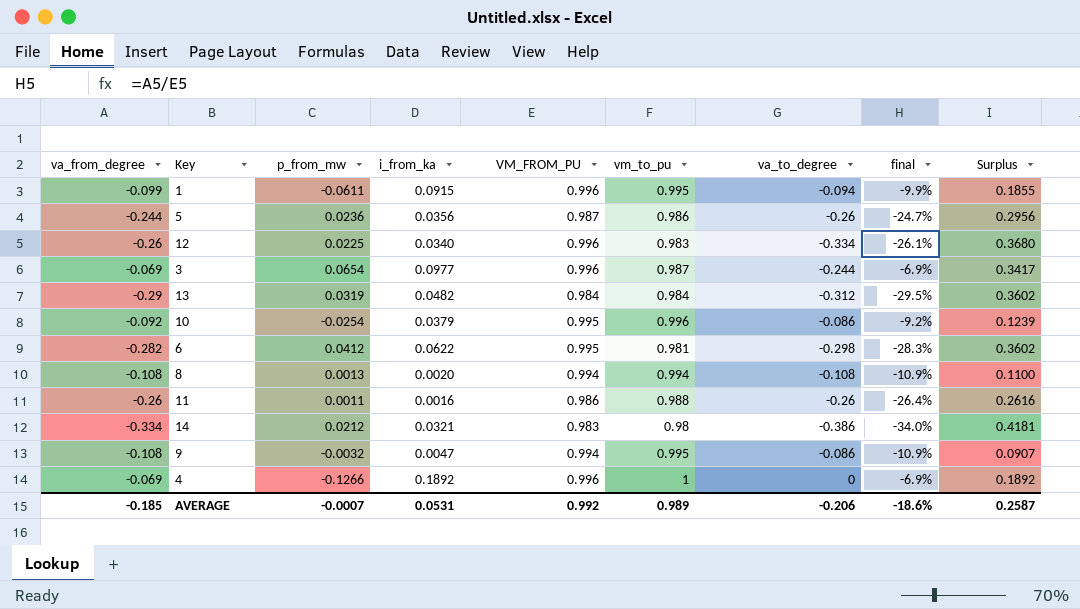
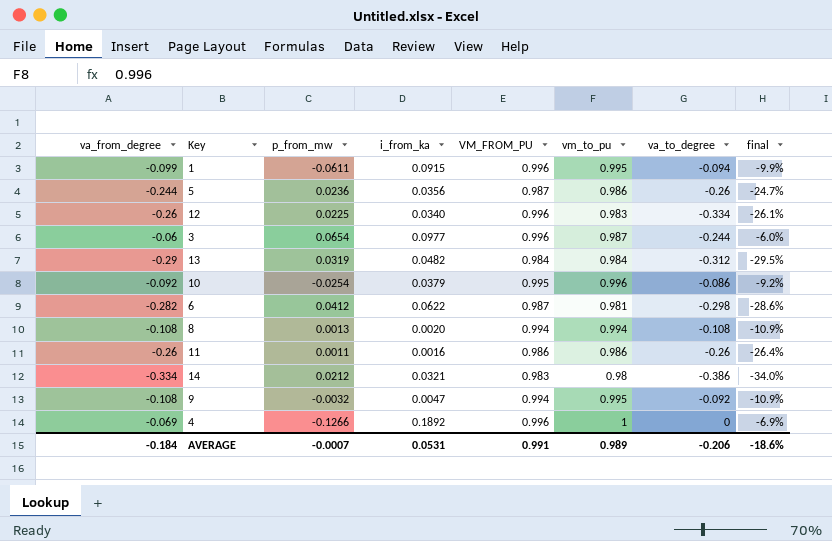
column Surplus | formula: [i_from_ka] - [va_to_degree] -> none
3 | va_from_degree: -0.069 -> -0.06
3 | final: -6.9% -> -6.0%
6 | VM_FROM_PU: 0.995 -> 0.987
6 | final: -28.3% -> -28.6%
11 | vm_to_pu: 0.988 -> 0.986
9 | va_to_degree: -0.086 -> -0.092
AVERAGE | va_from_degree: -0.185 -> -0.184
AVERAGE | VM_FROM_PU: 0.992 -> 0.991

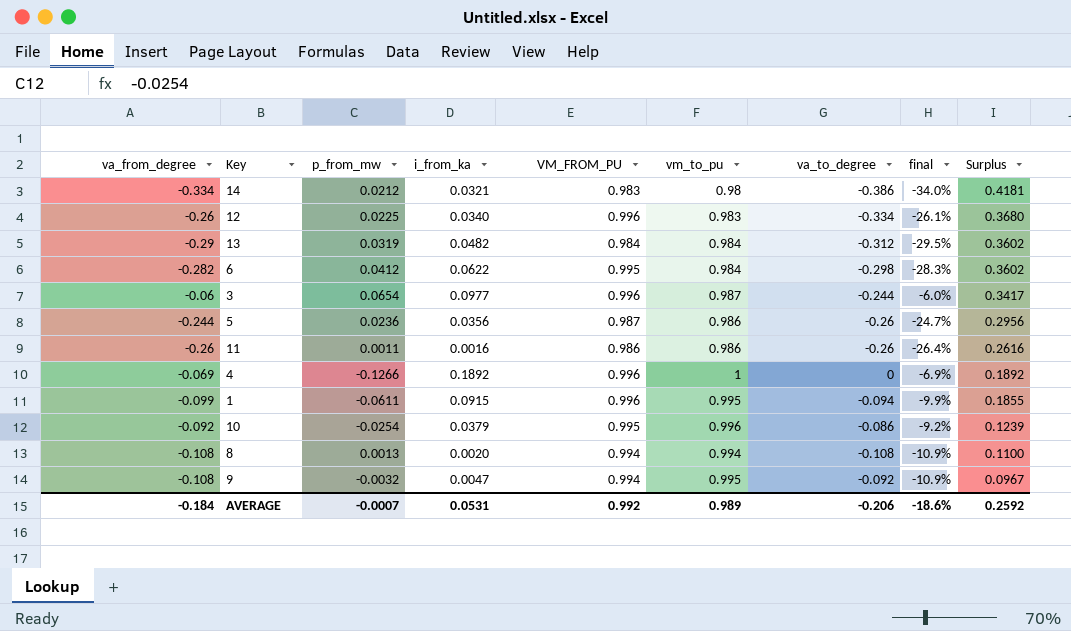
row order: none -> Surplus descending
column Surplus | formula: none -> [i_from_ka] - [va_to_degree]
6 | VM_FROM_PU: 0.987 -> 0.995
6 | vm_to_pu: 0.981 -> 0.984
6 | final: -28.6% -> -28.3%
AVERAGE | VM_FROM_PU: 0.991 -> 0.992

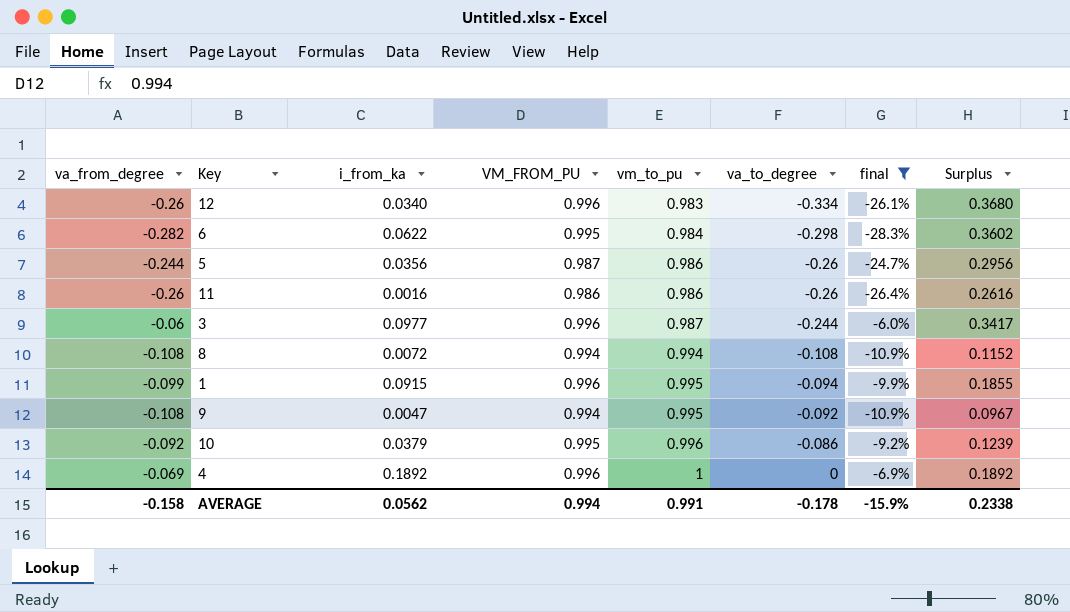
filter: none -> final >= -28.3%
row order: Surplus descending -> vm_to_pu ascending
column p_from_mw | position: 3 -> none
8 | i_from_ka: 0.0020 -> 0.0072
8 | Surplus: 0.1100 -> 0.1152
AVERAGE | va_from_degree: -0.184 -> -0.158
AVERAGE | i_from_ka: 0.0531 -> 0.0562
AVERAGE | VM_FROM_PU: 0.992 -> 0.994
AVERAGE | vm_to_pu: 0.989 -> 0.991
AVERAGE | va_to_degree: -0.206 -> -0.178
AVERAGE | final: -18.6% -> -15.9%
AVERAGE | Surplus: 0.2592 -> 0.2338

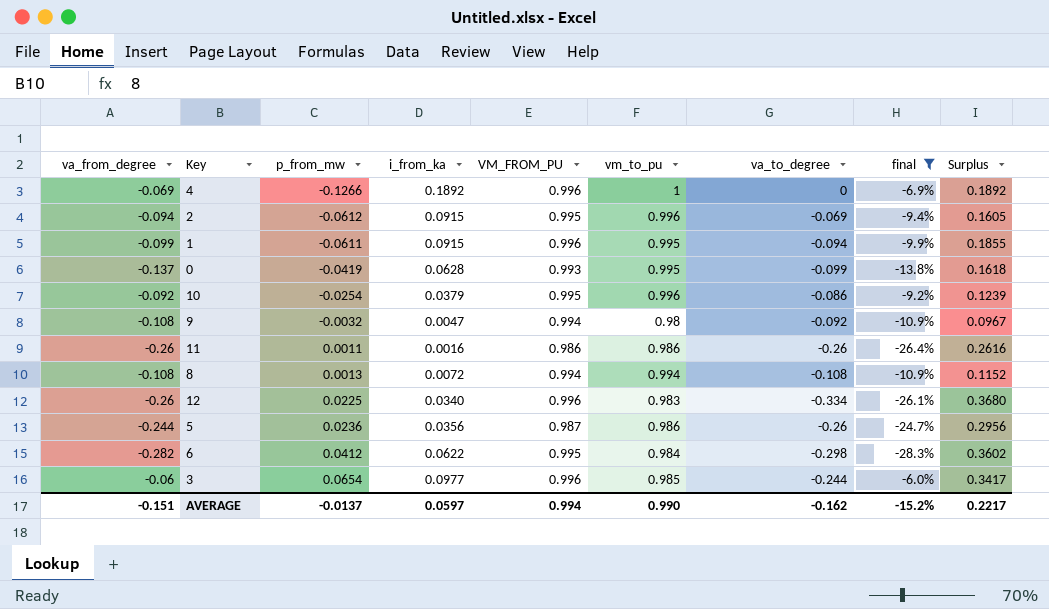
row order: vm_to_pu ascending -> p_from_mw ascending
column p_from_mw | position: none -> 3
row 2: none -> -0.094 | -0.0612 | 0.0915 | 0.995 | 0.996 | -0.069 | -9.4% | 0.1605
row 0: none -> -0.137 | -0.0419 | 0.0628 | 0.993 | 0.995 | -0.099 | -13.8% | 0.1618
9 | vm_to_pu: 0.995 -> 0.98
3 | vm_to_pu: 0.987 -> 0.985
AVERAGE | va_from_degree: -0.158 -> -0.151
AVERAGE | i_from_ka: 0.0562 -> 0.0597
AVERAGE | vm_to_pu: 0.991 -> 0.990
AVERAGE | va_to_degree: -0.178 -> -0.162
AVERAGE | final: -15.9% -> -15.2%
AVERAGE | Surplus: 0.2338 -> 0.2217

